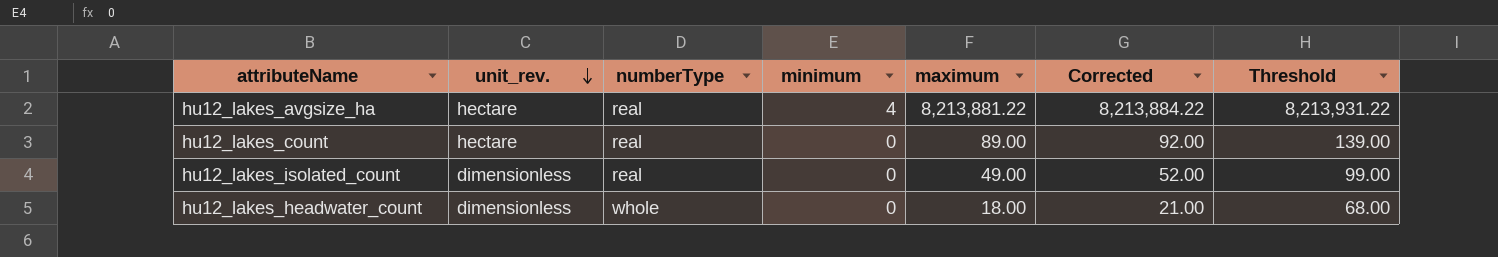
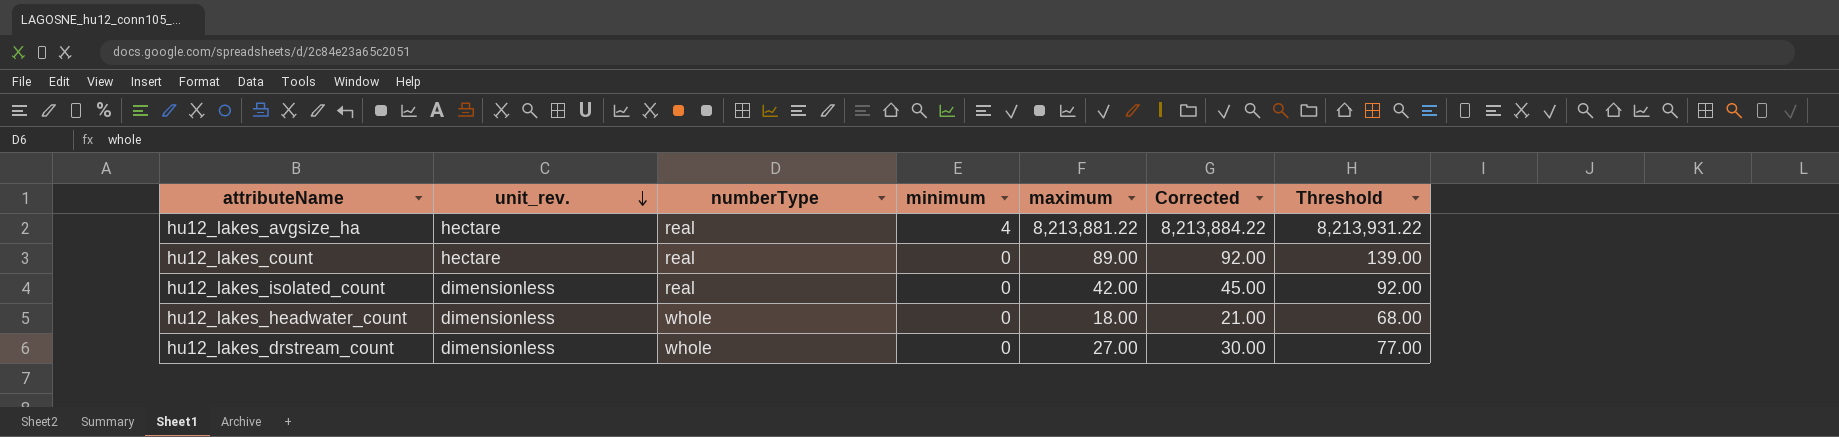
hu12_lakes_isolated_count | maximum: 49.00 -> 42.00
hu12_lakes_isolated_count | Corrected: 52.00 -> 45.00
hu12_lakes_isolated_count | Threshold: 99.00 -> 92.00
row hu12_lakes_drstream_count: none -> dimensionless | whole | 0 | 27.00 | 30.00 | 77.00

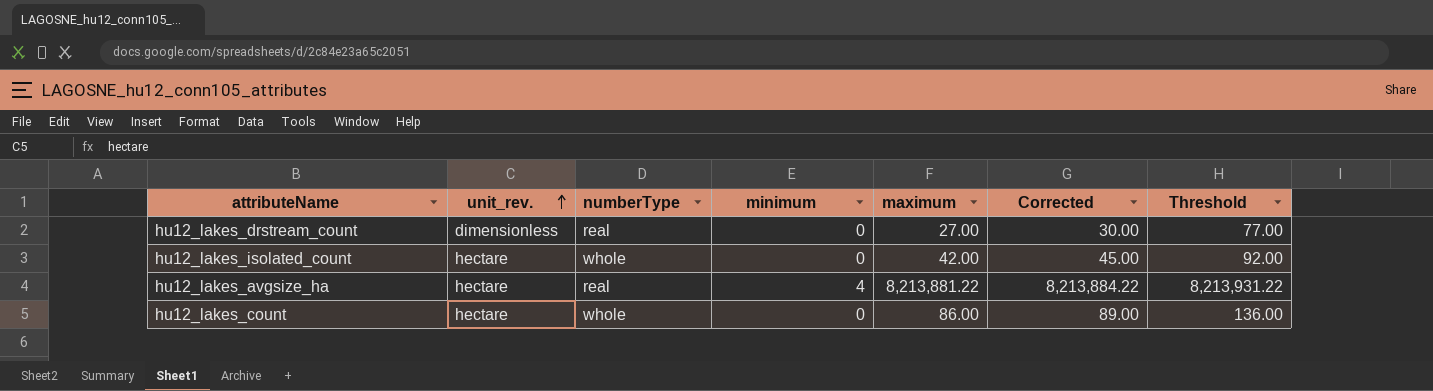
row order: unit_rev. descending -> unit_rev. ascending
row hu12_lakes_headwater_count: dimensionless | whole | 0 | 18.00 | 21.00 | 68.00 -> none
hu12_lakes_drstream_count | numberType: whole -> real
hu12_lakes_isolated_count | unit_rev.: dimensionless -> hectare
hu12_lakes_isolated_count | numberType: real -> whole
hu12_lakes_count | numberType: real -> whole
hu12_lakes_count | maximum: 89.00 -> 86.00
hu12_lakes_count | Corrected: 92.00 -> 89.00
hu12_lakes_count | Threshold: 139.00 -> 136.00

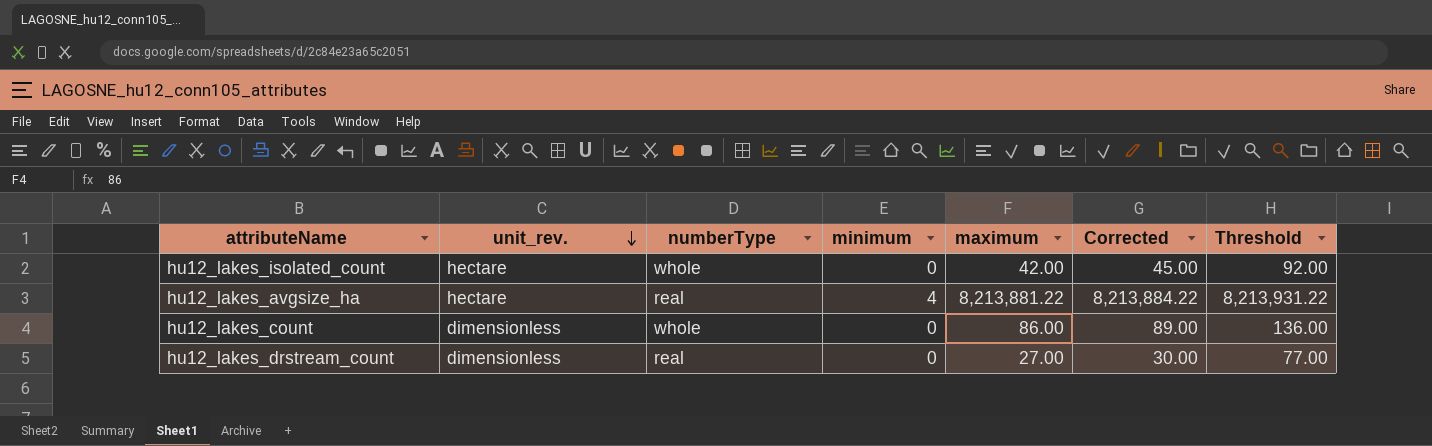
row order: unit_rev. ascending -> unit_rev. descending
hu12_lakes_count | unit_rev.: hectare -> dimensionless

